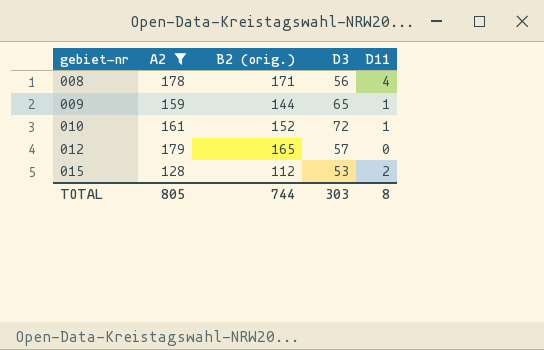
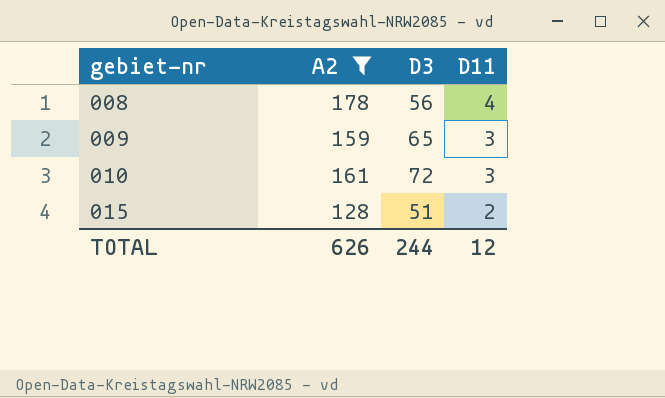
column B2 (orig.) | position: 3 -> none
row 012: 179 | 165 | 57 | 0 -> none
009 | D11: 1 -> 3
010 | D11: 1 -> 3
015 | D3: 53 -> 51
TOTAL | A2: 805 -> 626
TOTAL | D3: 303 -> 244
TOTAL | D11: 8 -> 12

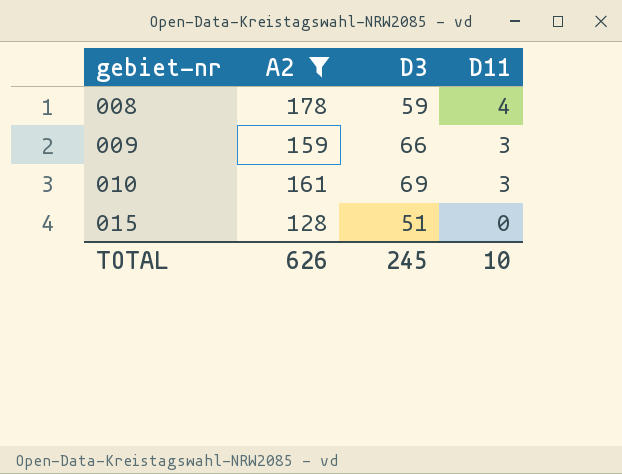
008 | D3: 56 -> 59
009 | D3: 65 -> 66
010 | D3: 72 -> 69
015 | D11: 2 -> 0
TOTAL | D3: 244 -> 245
TOTAL | D11: 12 -> 10

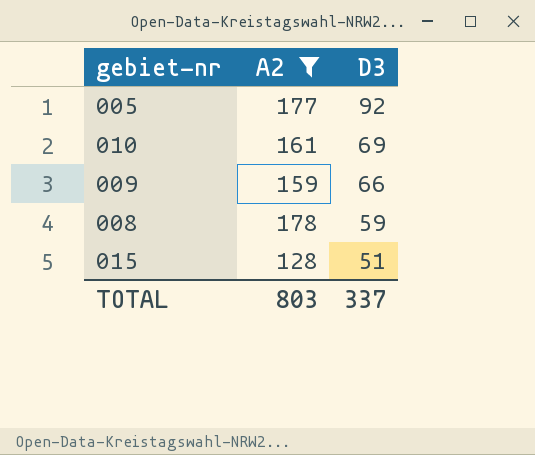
row order: gebiet-nr ascending -> D3 descending
column D11 | position: 4 -> none
row 005: none -> 177 | 92
TOTAL | A2: 626 -> 803
TOTAL | D3: 245 -> 337

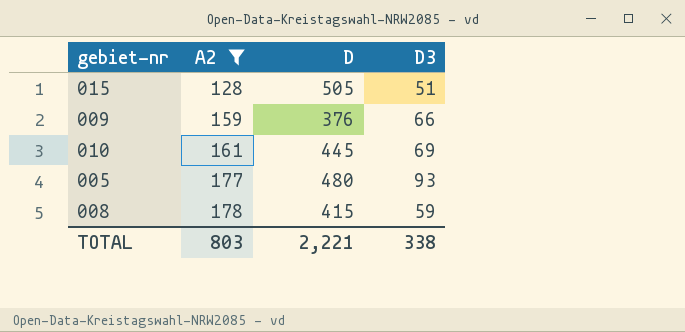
row order: D3 descending -> A2 ascending
column D | position: none -> 3
005 | D3: 92 -> 93
TOTAL | D3: 337 -> 338

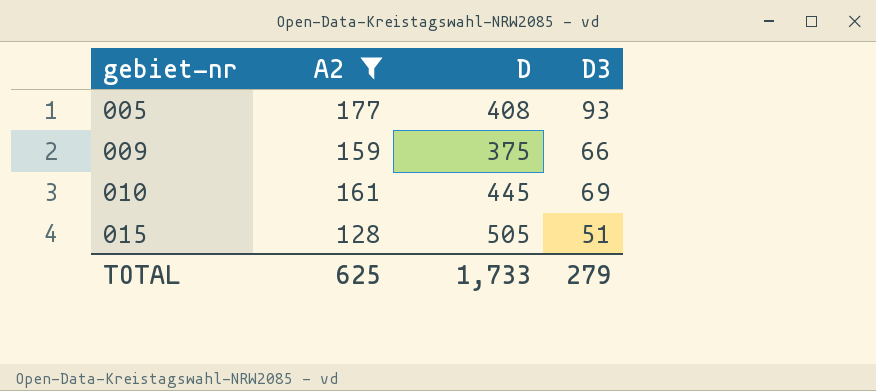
row order: A2 ascending -> gebiet-nr ascending
row 008: 178 | 415 | 59 -> none
005 | D: 480 -> 408
009 | D: 376 -> 375
TOTAL | A2: 803 -> 625
TOTAL | D: 2,221 -> 1,733
TOTAL | D3: 338 -> 279

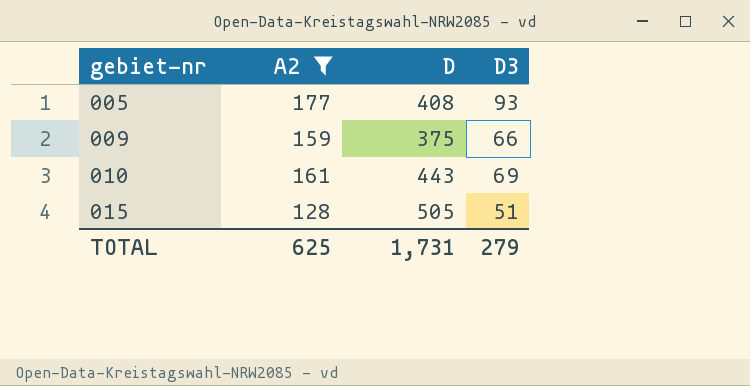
010 | D: 445 -> 443
TOTAL | D: 1,733 -> 1,731

